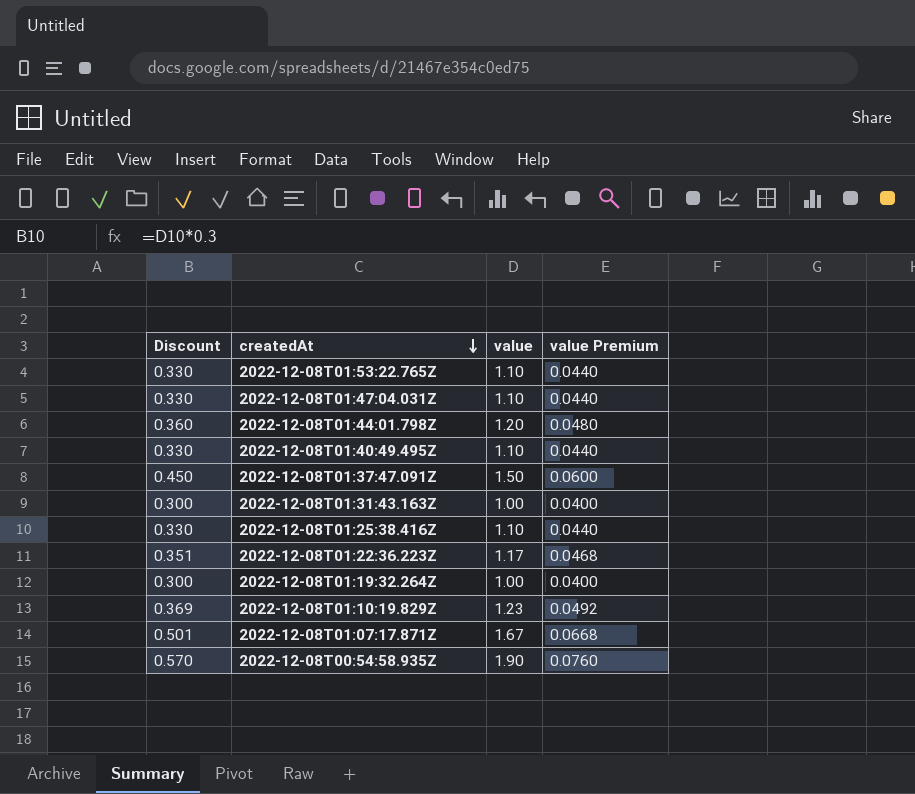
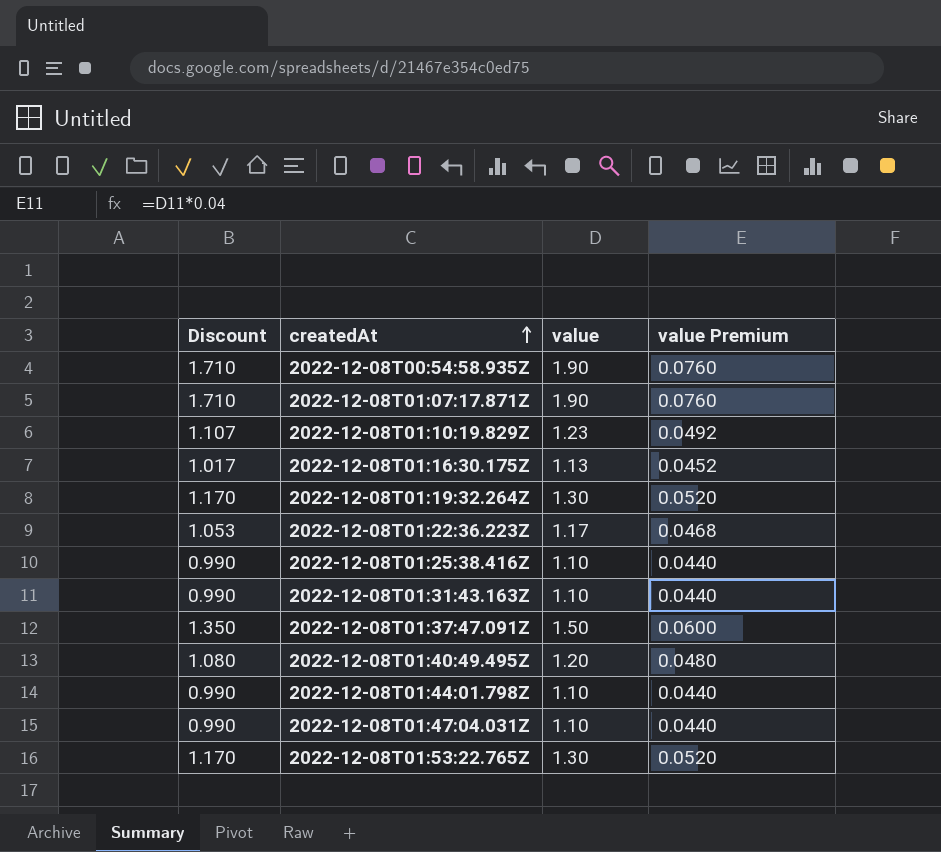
row order: createdAt descending -> createdAt ascending
column Discount | formula: [value] * 0.3 -> [value] * 0.9
2022-12-08T01:07:17.871Z | value: 1.67 -> 1.90
2022-12-08T01:07:17.871Z | value Premium: 0.0668 -> 0.0760
row 2022-12-08T01:16:30.175Z: none -> 1.017 | 1.13 | 0.0452
2022-12-08T01:19:32.264Z | value: 1.00 -> 1.30
2022-12-08T01:19:32.264Z | value Premium: 0.0400 -> 0.0520
2022-12-08T01:31:43.163Z | value: 1.00 -> 1.10
2022-12-08T01:31:43.163Z | value Premium: 0.0400 -> 0.0440
2022-12-08T01:40:49.495Z | value: 1.10 -> 1.20
2022-12-08T01:40:49.495Z | value Premium: 0.0440 -> 0.0480
2022-12-08T01:44:01.798Z | value: 1.20 -> 1.10
2022-12-08T01:44:01.798Z | value Premium: 0.0480 -> 0.0440
2022-12-08T01:53:22.765Z | value: 1.10 -> 1.30
2022-12-08T01:53:22.765Z | value Premium: 0.0440 -> 0.0520

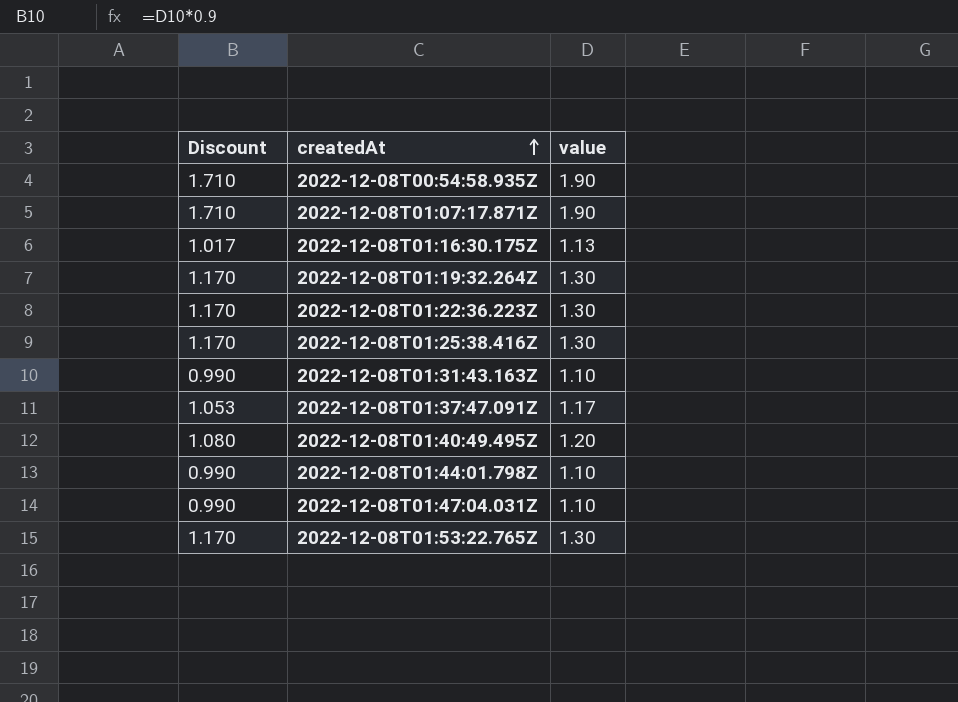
column value Premium | formula: [value] * 0.04 -> none
row 2022-12-08T01:10:19.829Z: 1.107 | 1.23 | 0.0492 -> none
2022-12-08T01:22:36.223Z | Discount: 1.053 -> 1.170
2022-12-08T01:22:36.223Z | value: 1.17 -> 1.30
2022-12-08T01:25:38.416Z | Discount: 0.990 -> 1.170
2022-12-08T01:25:38.416Z | value: 1.10 -> 1.30
2022-12-08T01:37:47.091Z | Discount: 1.350 -> 1.053
2022-12-08T01:37:47.091Z | value: 1.50 -> 1.17

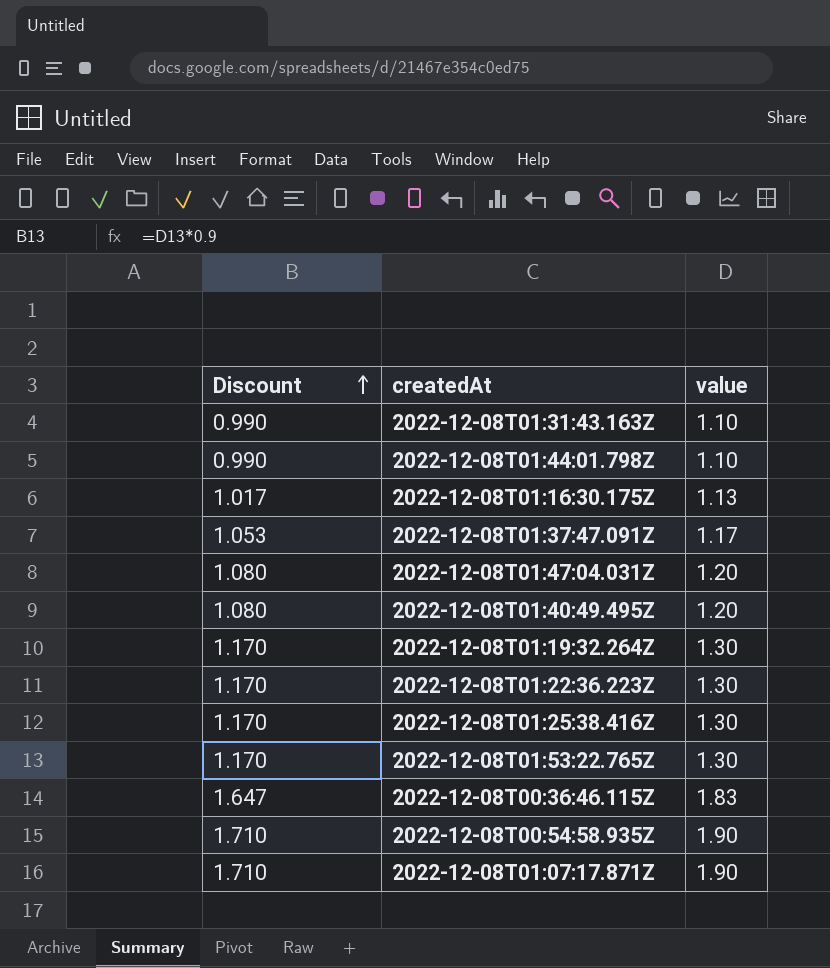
row order: createdAt ascending -> Discount ascending
2022-12-08T01:47:04.031Z | Discount: 0.990 -> 1.080
2022-12-08T01:47:04.031Z | value: 1.10 -> 1.20
row 2022-12-08T00:36:46.115Z: none -> 1.647 | 1.83

